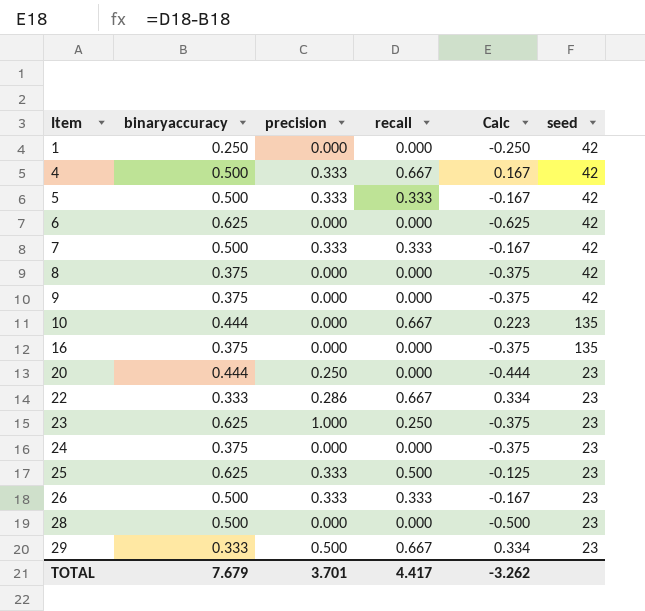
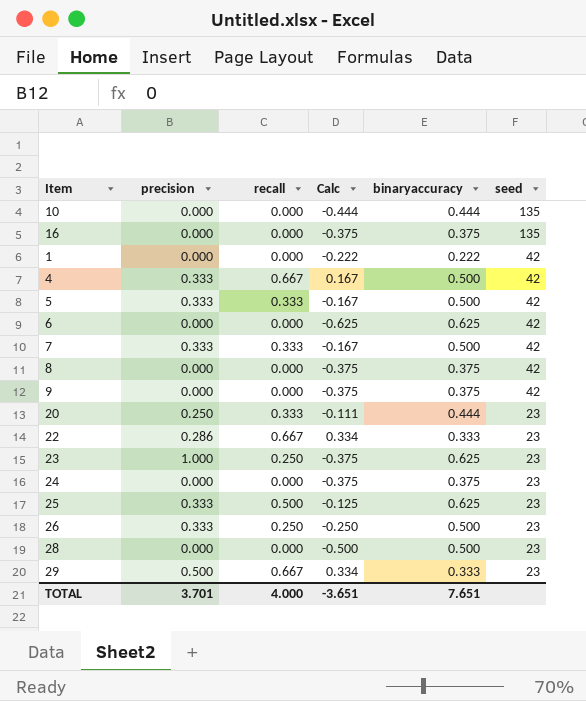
row order: Item ascending -> seed descending
column binaryaccuracy | position: 2 -> 5
10 | recall: 0.667 -> 0.000
10 | Calc: 0.223 -> -0.444
1 | Calc: -0.250 -> -0.222
1 | binaryaccuracy: 0.250 -> 0.222
20 | recall: 0.000 -> 0.333
20 | Calc: -0.444 -> -0.111
26 | recall: 0.333 -> 0.250
26 | Calc: -0.167 -> -0.250
TOTAL | recall: 4.417 -> 4.000
TOTAL | Calc: -3.262 -> -3.651
TOTAL | binaryaccuracy: 7.679 -> 7.651

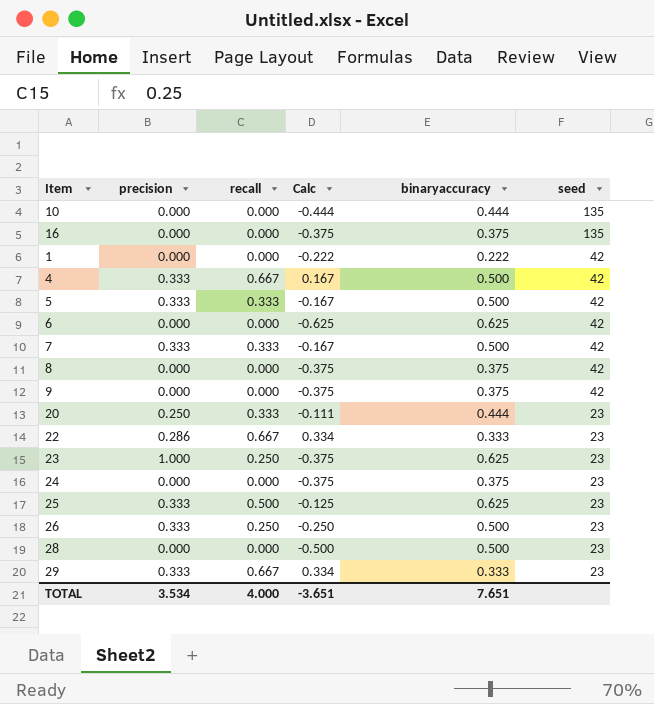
29 | precision: 0.500 -> 0.333
TOTAL | precision: 3.701 -> 3.534

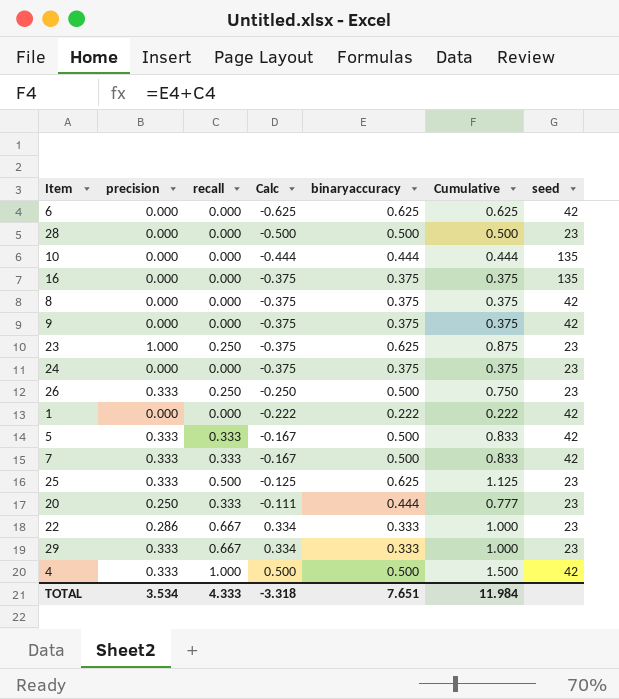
row order: seed descending -> Calc ascending
column Cumulative | formula: none -> [recall] + [binaryaccuracy]
4 | recall: 0.667 -> 1.000
4 | Calc: 0.167 -> 0.500
TOTAL | recall: 4.000 -> 4.333
TOTAL | Calc: -3.651 -> -3.318

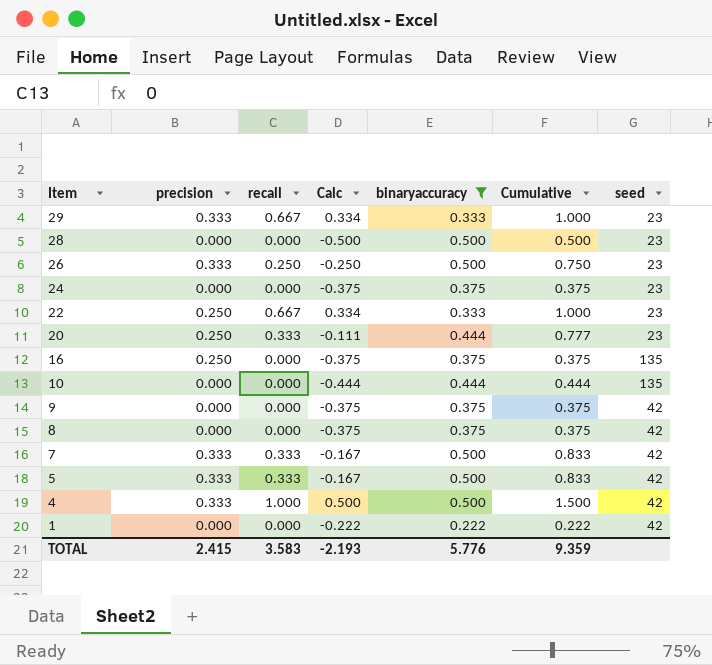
filter: none -> binaryaccuracy != 0.625
row order: Calc ascending -> Item descending
22 | precision: 0.286 -> 0.250
16 | precision: 0.000 -> 0.250
TOTAL | precision: 3.534 -> 2.415
TOTAL | recall: 4.333 -> 3.583
TOTAL | Calc: -3.318 -> -2.193
TOTAL | binaryaccuracy: 7.651 -> 5.776
TOTAL | Cumulative: 11.984 -> 9.359

